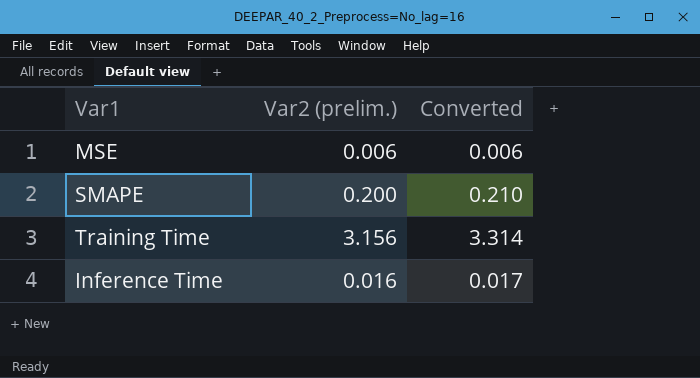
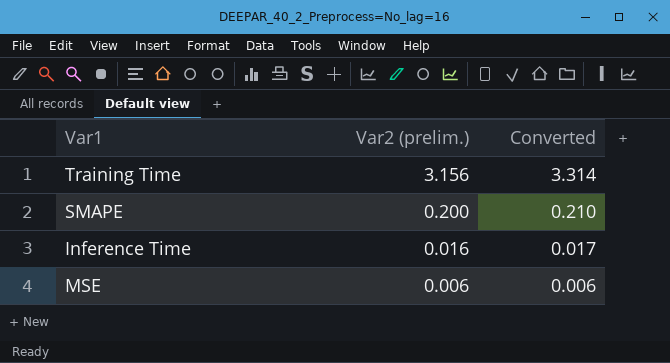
row order: none -> Var2 (prelim.) descending

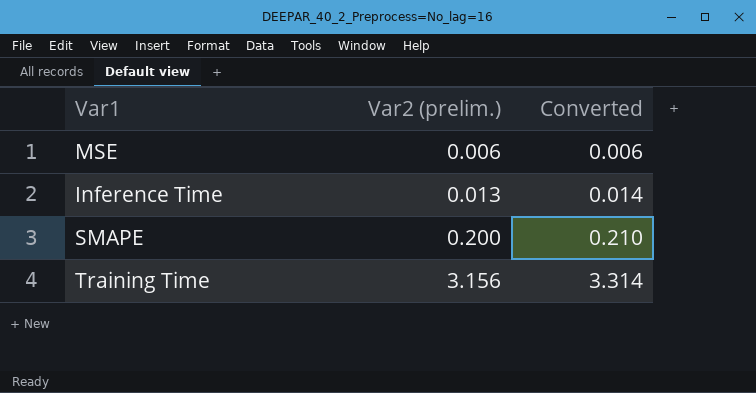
row order: Var2 (prelim.) descending -> Var2 (prelim.) ascending
Inference Time | Var2 (prelim.): 0.016 -> 0.013
Inference Time | Converted: 0.017 -> 0.014

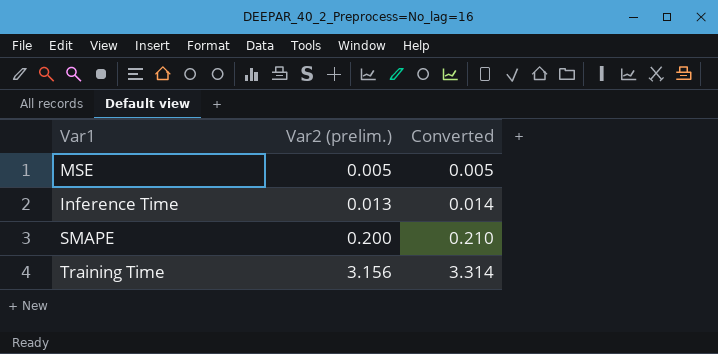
MSE | Var2 (prelim.): 0.006 -> 0.005
MSE | Converted: 0.006 -> 0.005

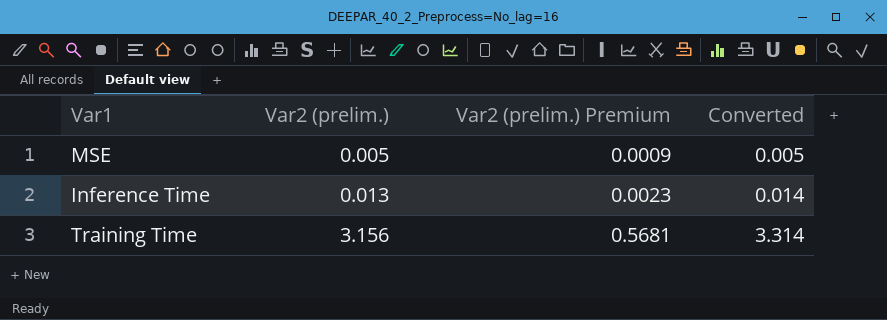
column Var2 (prelim.) Premium | formula: none -> [Var2 (prelim.)] * 0.18
row SMAPE: 0.200 | 0.210 -> none

